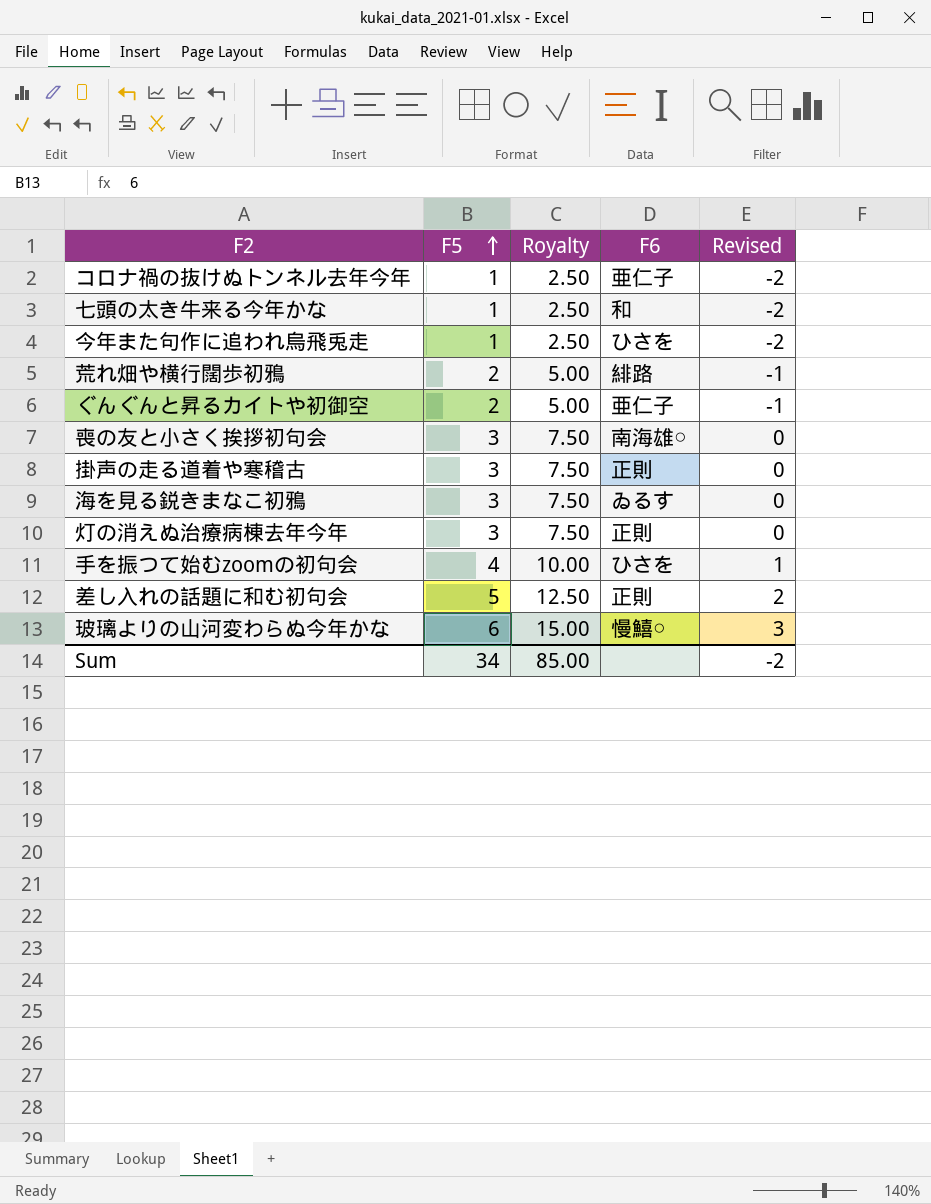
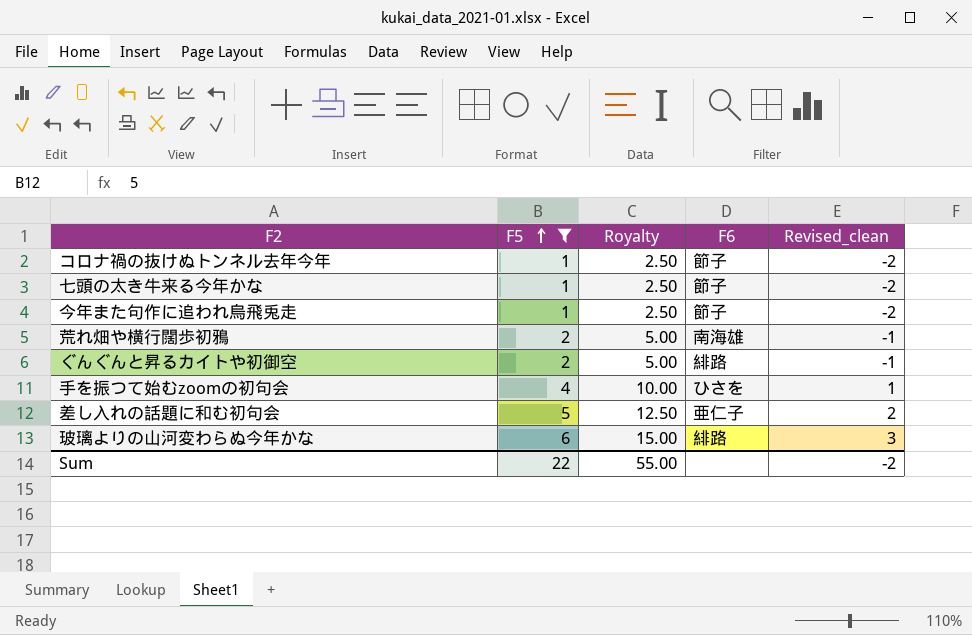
filter: none -> F5 != 3
column name: Revised -> Revised_clean
コロナ禍の抜けぬトンネル去年今年 | F6: 亜仁子 -> 節子
七頭の太き牛来る今年かな | F6: 和 -> 節子
今年また句作に追われ烏飛兎走 | F6: ひさを -> 節子
荒れ畑や横行闊歩初鴉 | F6: 緋路 -> 南海雄
ぐんぐんと昇るカイトや初御空 | F6: 亜仁子 -> 緋路
差し入れの話題に和む初句会 | F6: 正則 -> 亜仁子
玻璃よりの山河変わらぬ今年かな | F6: 慢鱚○ -> 緋路
Sum | F5: 34 -> 22
Sum | Royalty: 85.00 -> 55.00

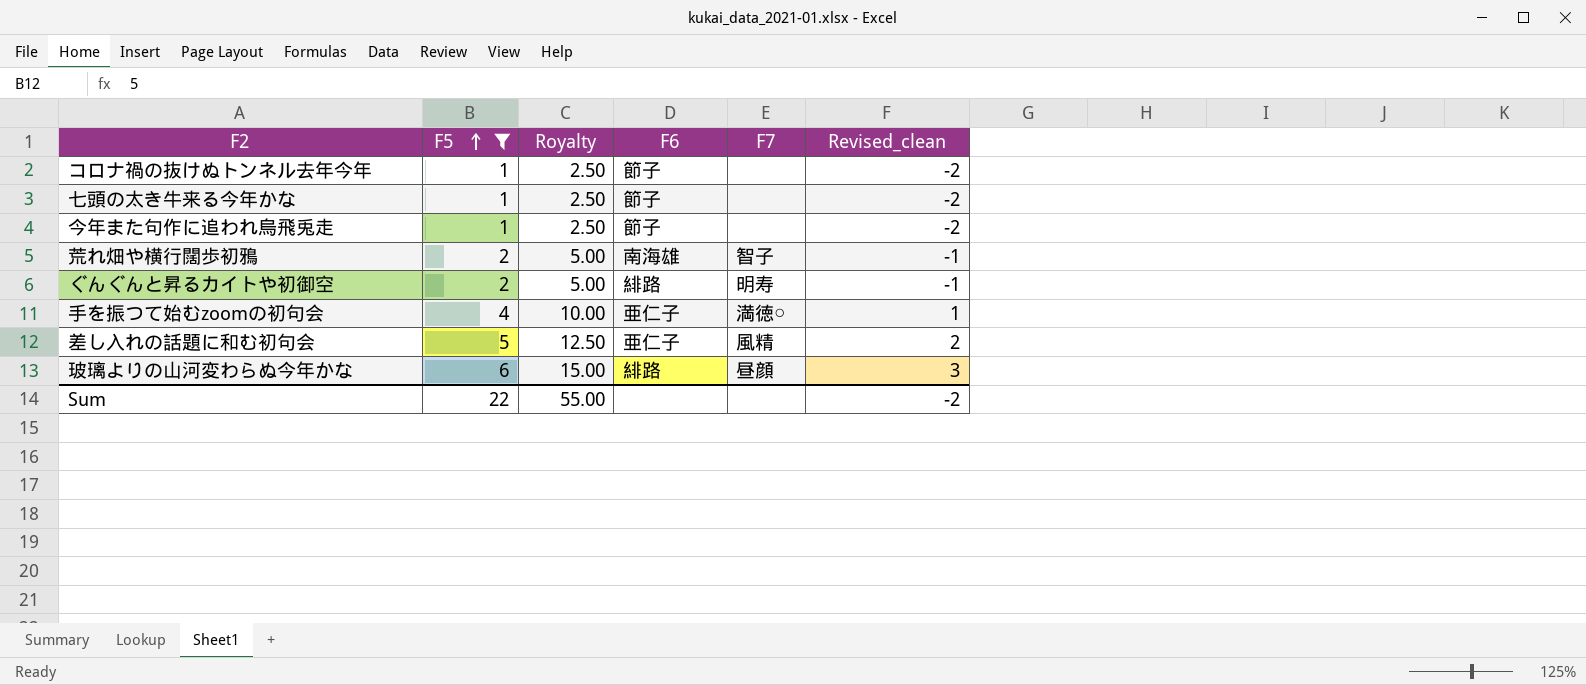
column F7 | position: none -> 5
手を振つて始むzoomの初句会 | F6: ひさを -> 亜仁子

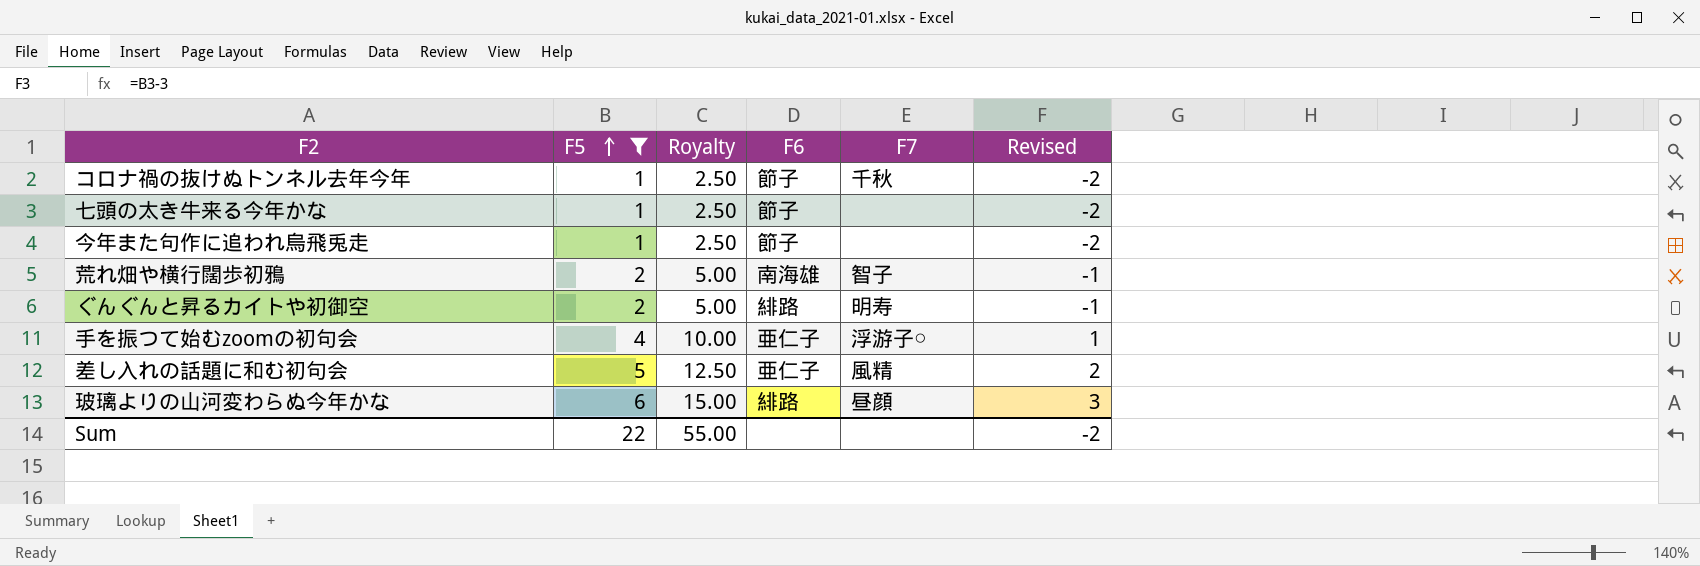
column name: Revised_clean -> Revised
コロナ禍の抜けぬトンネル去年今年 | F7: none -> 千秋
手を振つて始むzoomの初句会 | F7: 満徳○ -> 浮游子○

